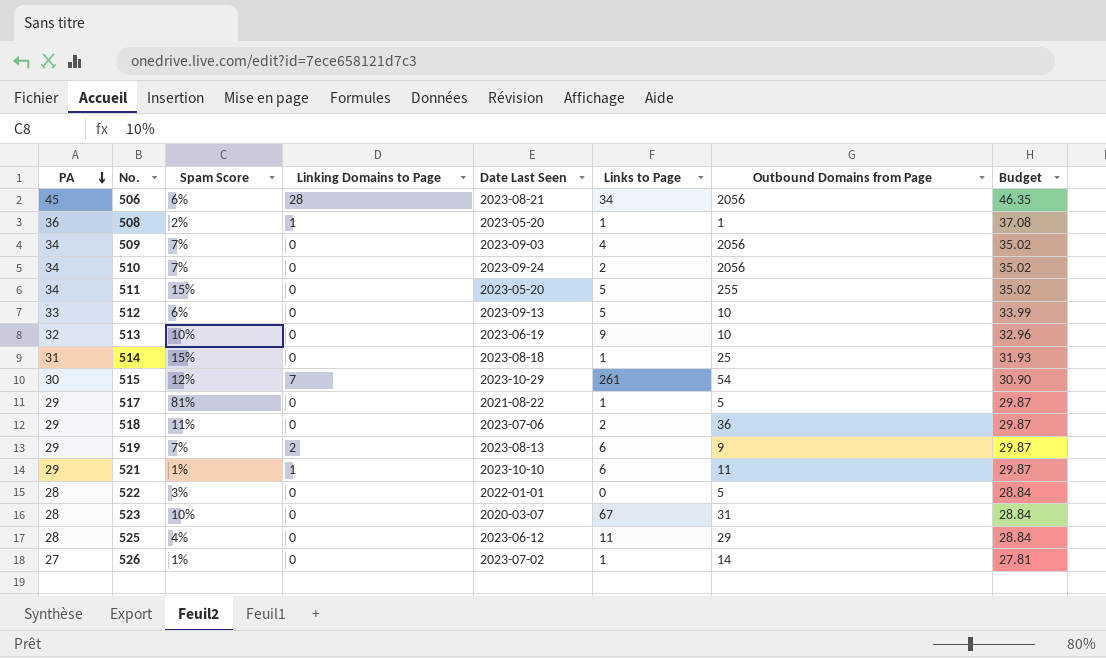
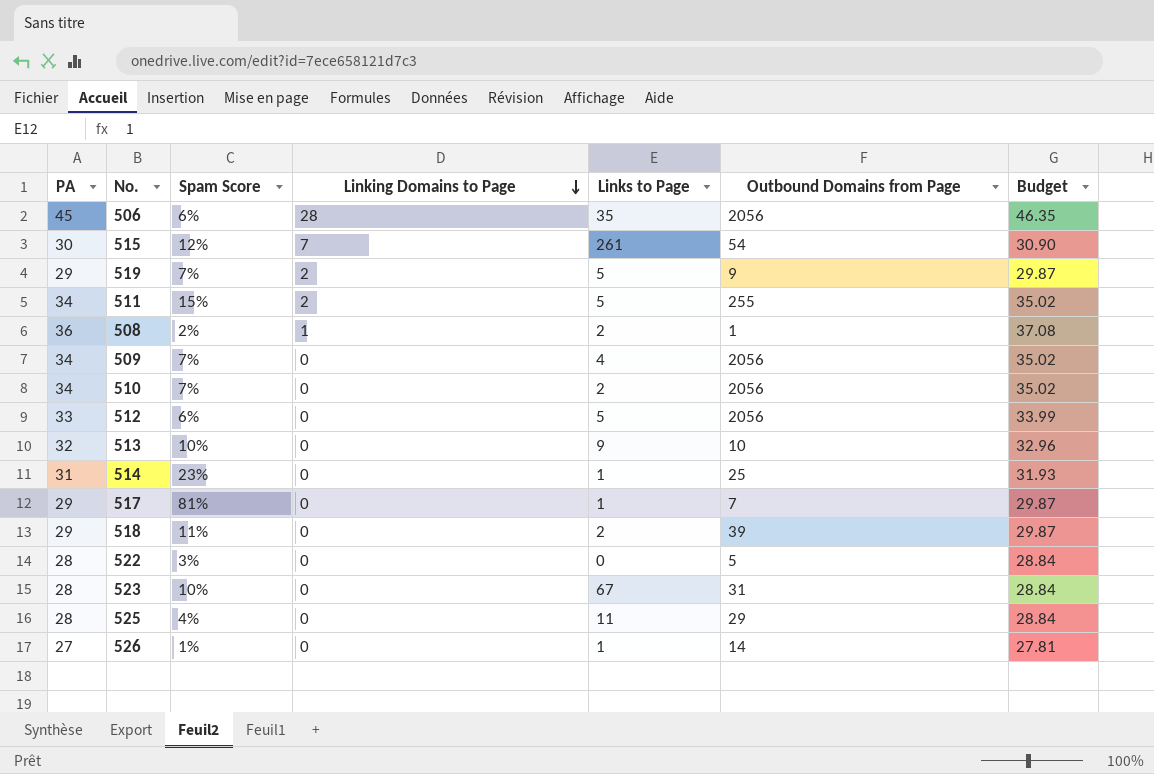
row order: PA descending -> Linking Domains to Page descending
column Date Last Seen | position: 5 -> none
row 521: 29 | 1% | 1 | 2023-10-10 | 6 | 11 | 29.87 -> none
506 | Links to Page: 34 -> 35
519 | Links to Page: 6 -> 5
511 | Linking Domains to Page: 0 -> 2
508 | Links to Page: 1 -> 2
512 | Outbound Domains from Page: 10 -> 2056
514 | Spam Score: 15% -> 23%
517 | Outbound Domains from Page: 5 -> 7
518 | Outbound Domains from Page: 36 -> 39

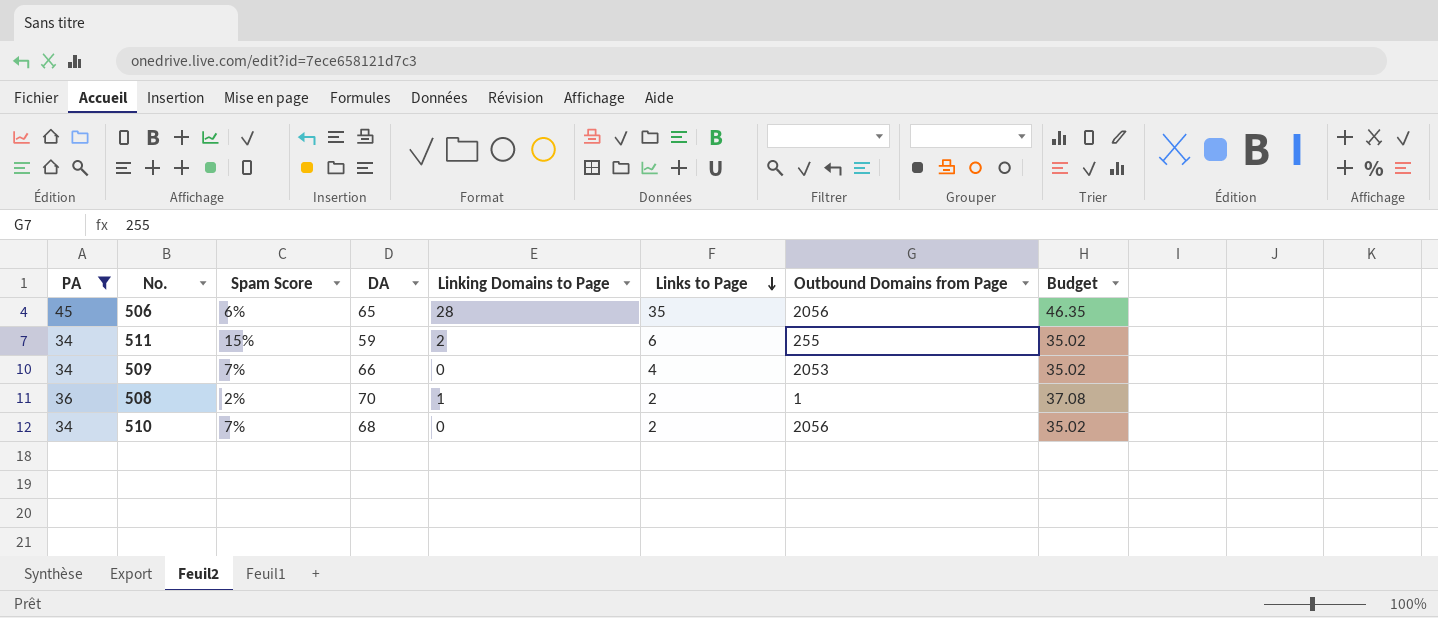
filter: none -> PA >= 34
row order: Linking Domains to Page descending -> Links to Page descending
column DA | position: none -> 4
511 | Links to Page: 5 -> 6
509 | Outbound Domains from Page: 2056 -> 2053

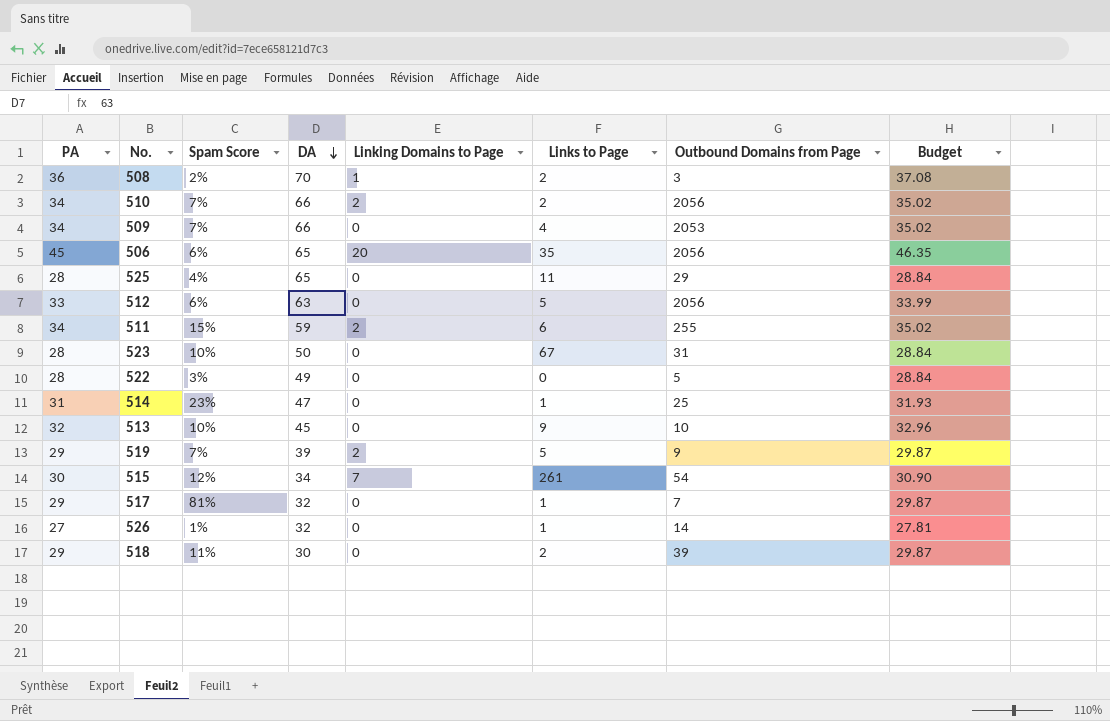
filter: PA >= 34 -> none
row order: Links to Page descending -> DA descending
508 | Outbound Domains from Page: 1 -> 3
510 | DA: 68 -> 66
510 | Linking Domains to Page: 0 -> 2
506 | Linking Domains to Page: 28 -> 20

